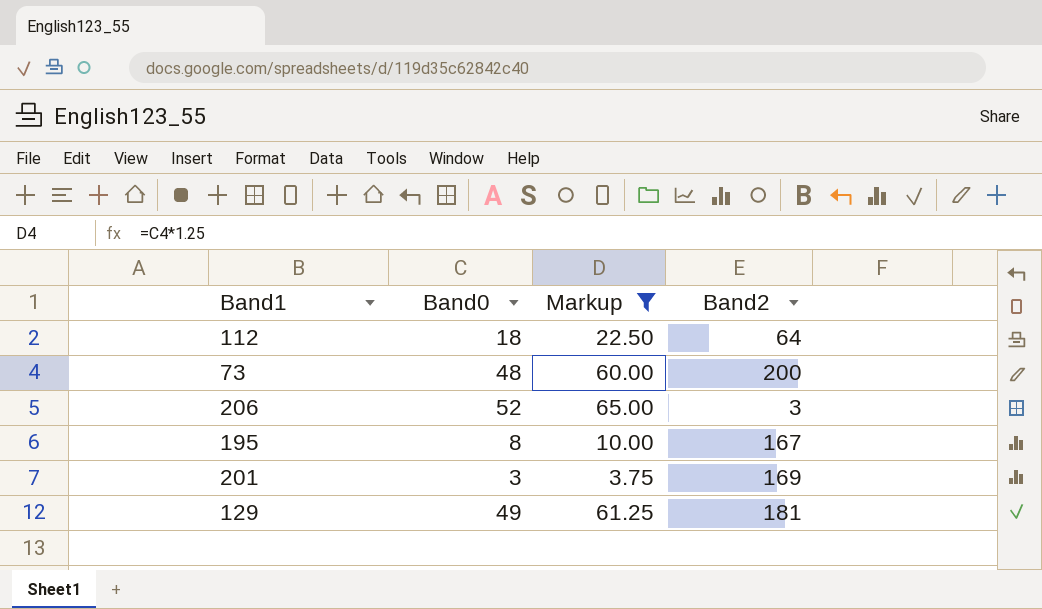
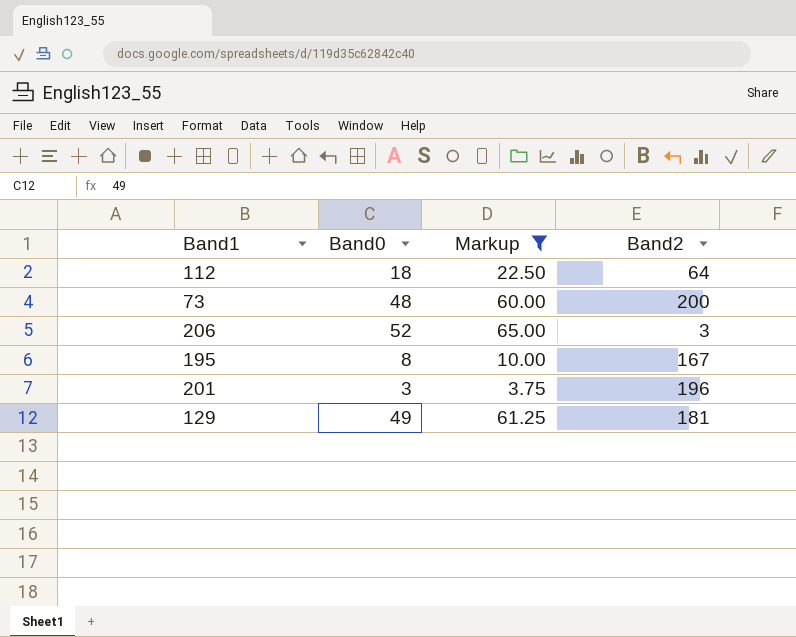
201 | Band2: 169 -> 196

